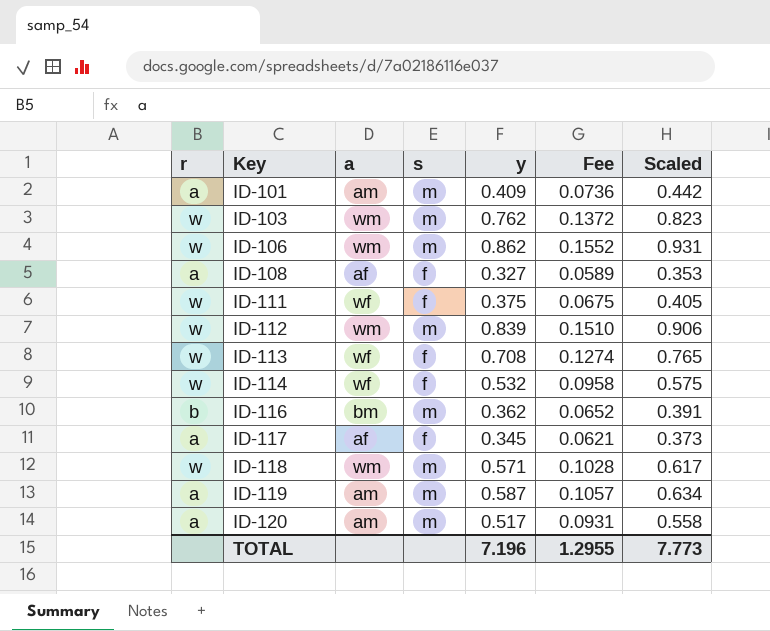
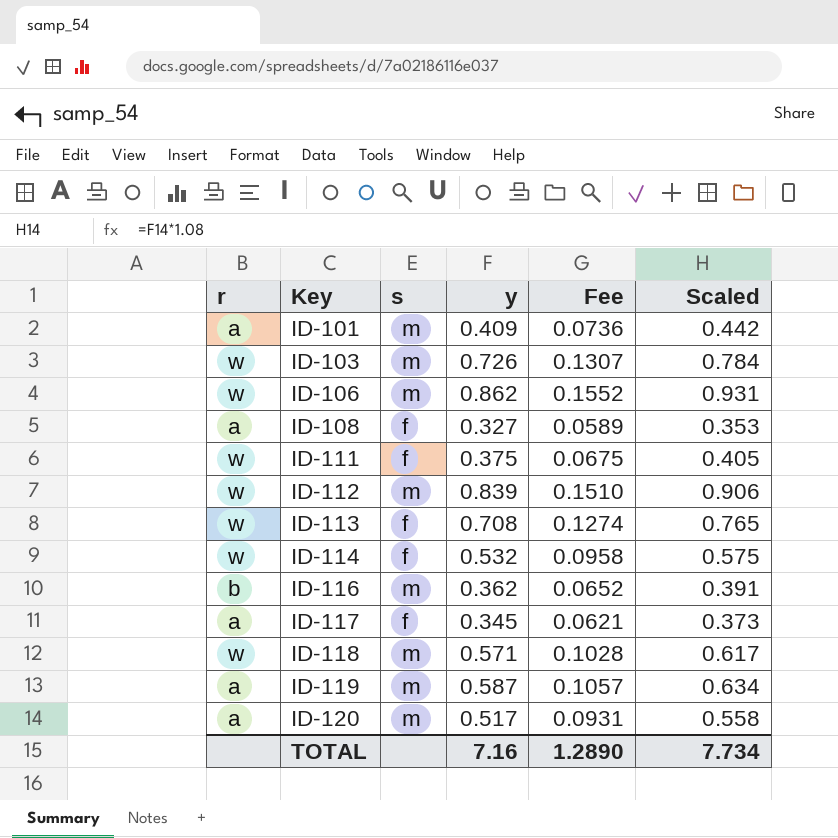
column a | position: 3 -> none
ID-103 | y: 0.762 -> 0.726
ID-103 | Fee: 0.1372 -> 0.1307
ID-103 | Scaled: 0.823 -> 0.784
TOTAL | y: 7.196 -> 7.16
TOTAL | Fee: 1.2955 -> 1.2890
TOTAL | Scaled: 7.773 -> 7.734

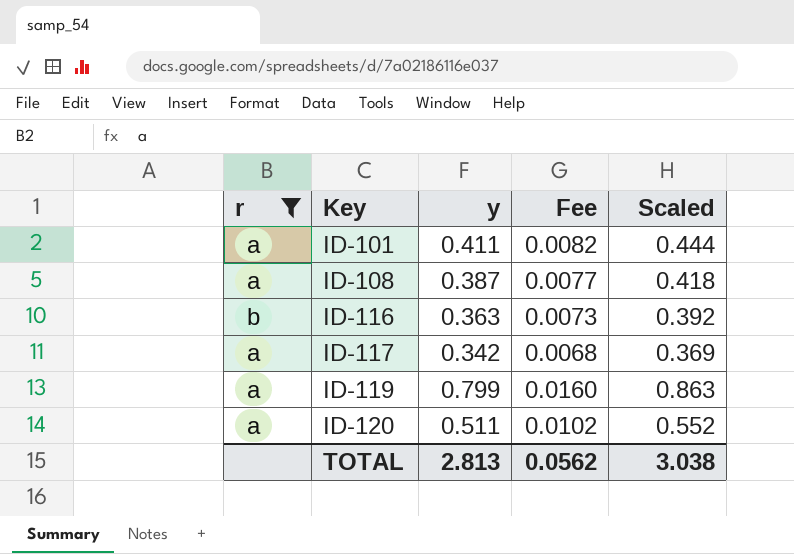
filter: none -> r != w
column s | position: 3 -> none
column Fee | formula: [y] * 0.18 -> [y] * 0.02
ID-101 | y: 0.409 -> 0.411
ID-101 | Scaled: 0.442 -> 0.444
ID-108 | y: 0.327 -> 0.387
ID-108 | Scaled: 0.353 -> 0.418
ID-116 | y: 0.362 -> 0.363
ID-116 | Scaled: 0.391 -> 0.392
ID-117 | y: 0.345 -> 0.342
ID-117 | Scaled: 0.373 -> 0.369
ID-119 | y: 0.587 -> 0.799
ID-119 | Scaled: 0.634 -> 0.863
ID-120 | y: 0.517 -> 0.511
ID-120 | Scaled: 0.558 -> 0.552
TOTAL | y: 7.16 -> 2.813
TOTAL | Fee: 1.2890 -> 0.0562
TOTAL | Scaled: 7.734 -> 3.038

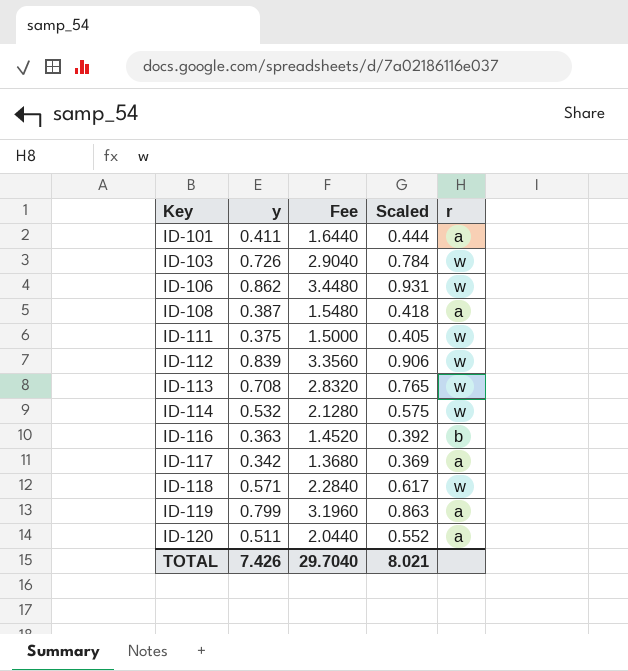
filter: r != w -> none
column Fee | formula: [y] * 0.02 -> [y] * 4
column r | position: 1 -> 5
TOTAL | y: 2.813 -> 7.426
TOTAL | Fee: 0.0562 -> 29.7040
TOTAL | Scaled: 3.038 -> 8.021

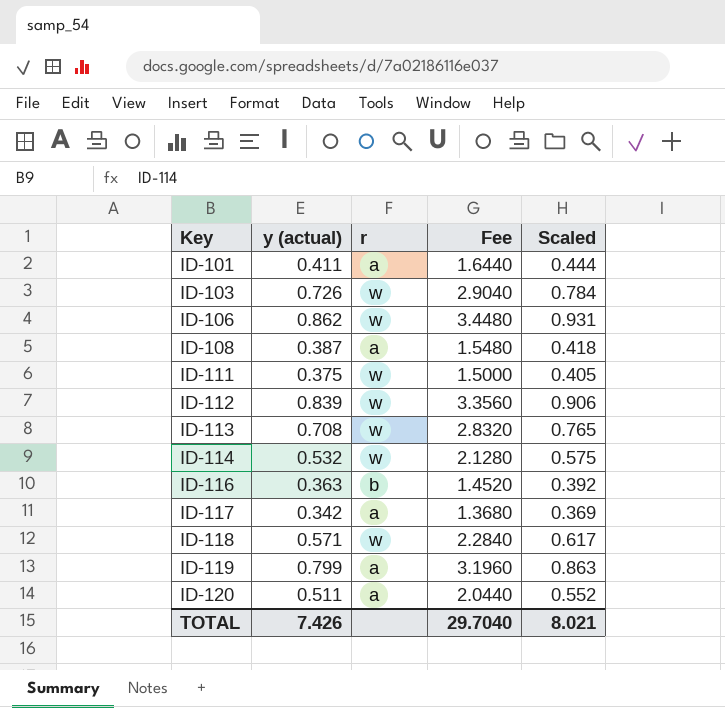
column name: y -> y (actual)
column r | position: 5 -> 3

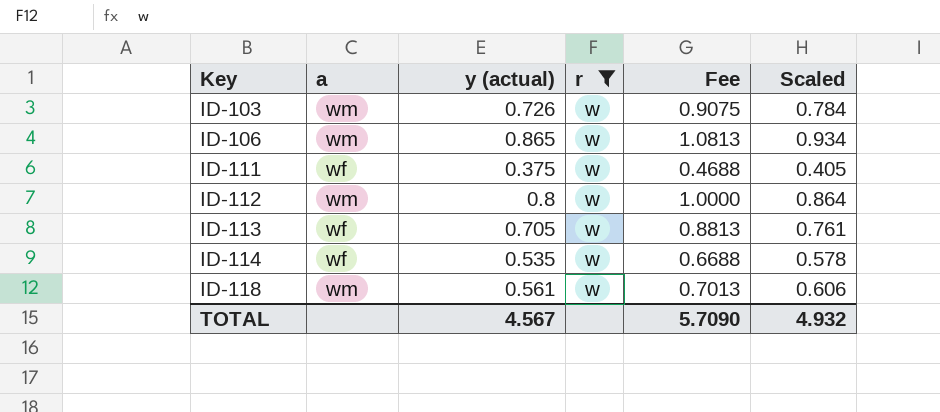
filter: none -> r = w
column a | position: none -> 2
column Fee | formula: [y (actual)] * 4 -> [y (actual)] * 1.25
ID-106 | y (actual): 0.862 -> 0.865
ID-106 | Scaled: 0.931 -> 0.934
ID-112 | y (actual): 0.839 -> 0.8
ID-112 | Scaled: 0.906 -> 0.864
ID-113 | y (actual): 0.708 -> 0.705
ID-113 | Scaled: 0.765 -> 0.761
ID-114 | y (actual): 0.532 -> 0.535
ID-114 | Scaled: 0.575 -> 0.578
ID-118 | y (actual): 0.571 -> 0.561
ID-118 | Scaled: 0.617 -> 0.606
TOTAL | y (actual): 7.426 -> 4.567
TOTAL | Fee: 29.7040 -> 5.7090
TOTAL | Scaled: 8.021 -> 4.932

